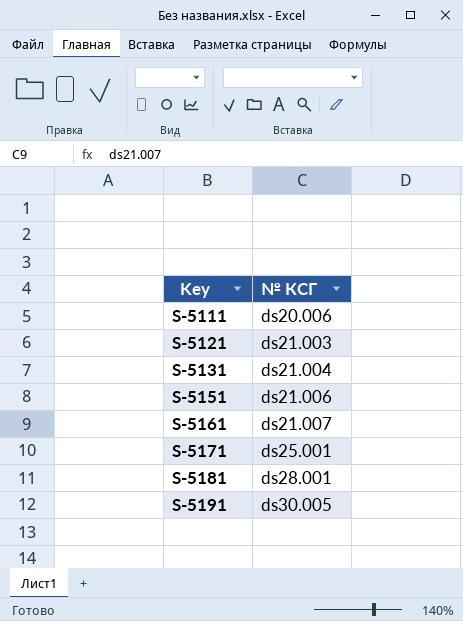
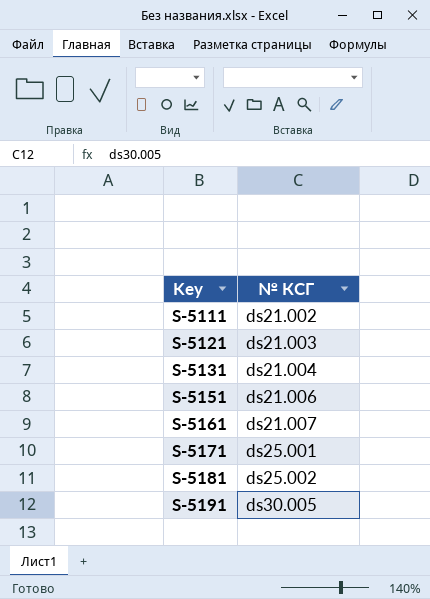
S-5111 | № КСГ: ds20.006 -> ds21.002
S-5181 | № КСГ: ds28.001 -> ds25.002

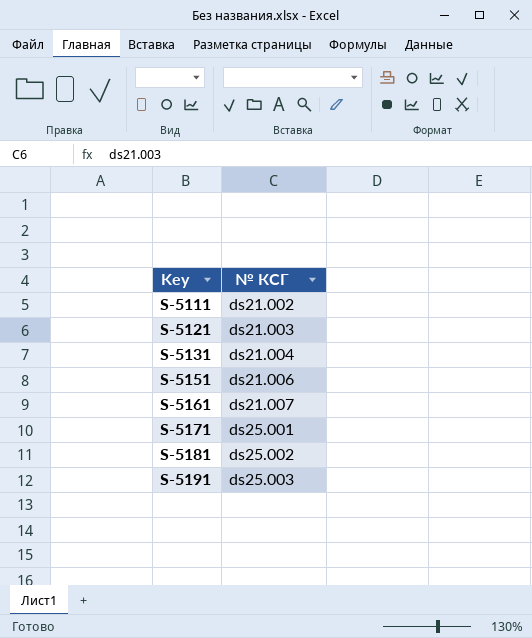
S-5191 | № КСГ: ds30.005 -> ds25.003

